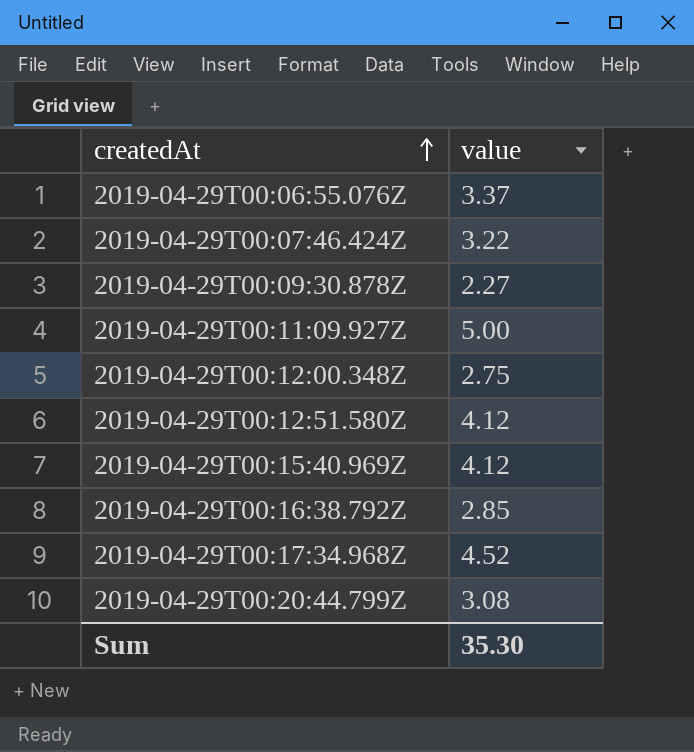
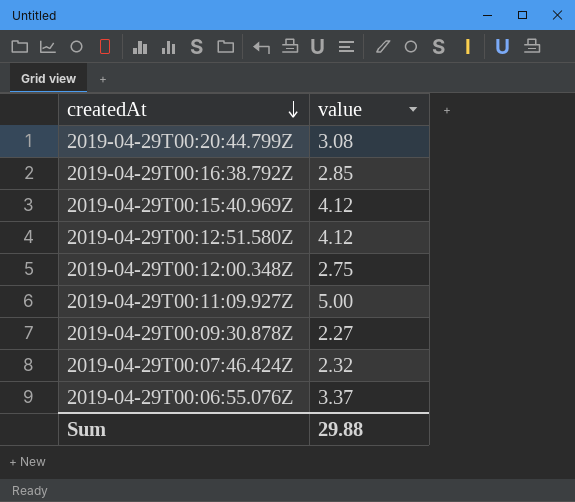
row order: createdAt ascending -> createdAt descending
row 2019-04-29T00:17:34.968Z: 4.52 -> none
2019-04-29T00:07:46.424Z | value: 3.22 -> 2.32
Sum | value: 35.30 -> 29.88

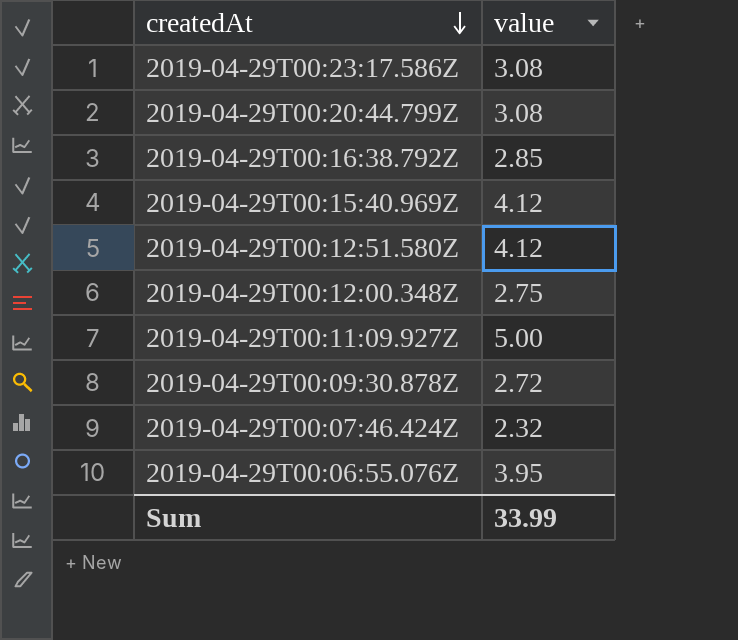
row 2019-04-29T00:23:17.586Z: none -> 3.08
2019-04-29T00:09:30.878Z | value: 2.27 -> 2.72
2019-04-29T00:06:55.076Z | value: 3.37 -> 3.95
Sum | value: 29.88 -> 33.99

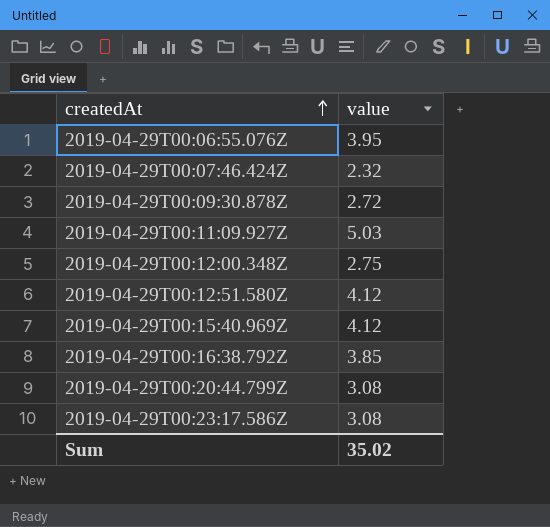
row order: createdAt descending -> createdAt ascending
2019-04-29T00:11:09.927Z | value: 5.00 -> 5.03
2019-04-29T00:16:38.792Z | value: 2.85 -> 3.85
Sum | value: 33.99 -> 35.02

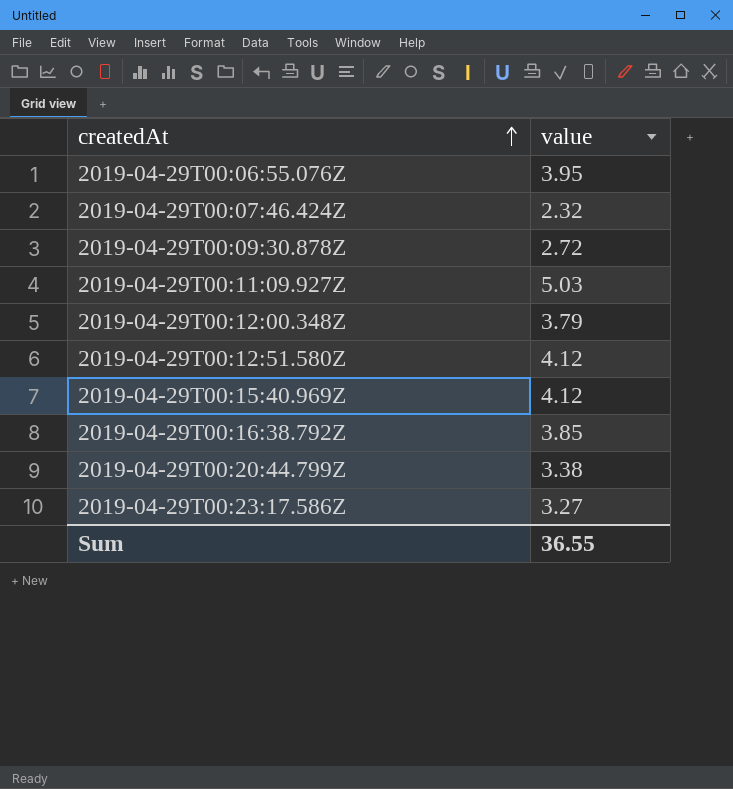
2019-04-29T00:12:00.348Z | value: 2.75 -> 3.79
2019-04-29T00:20:44.799Z | value: 3.08 -> 3.38
2019-04-29T00:23:17.586Z | value: 3.08 -> 3.27
Sum | value: 35.02 -> 36.55

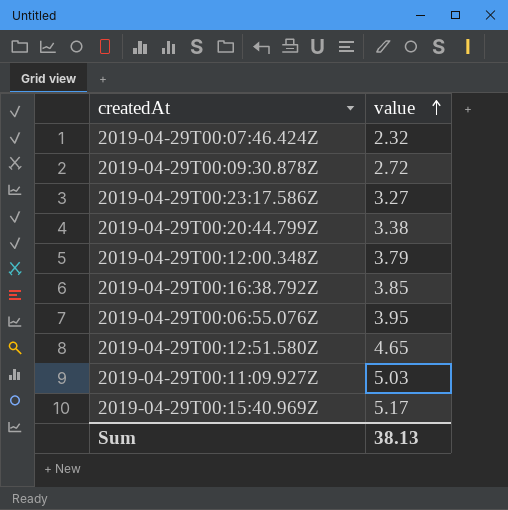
row order: createdAt ascending -> value ascending
2019-04-29T00:12:51.580Z | value: 4.12 -> 4.65
2019-04-29T00:15:40.969Z | value: 4.12 -> 5.17
Sum | value: 36.55 -> 38.13

